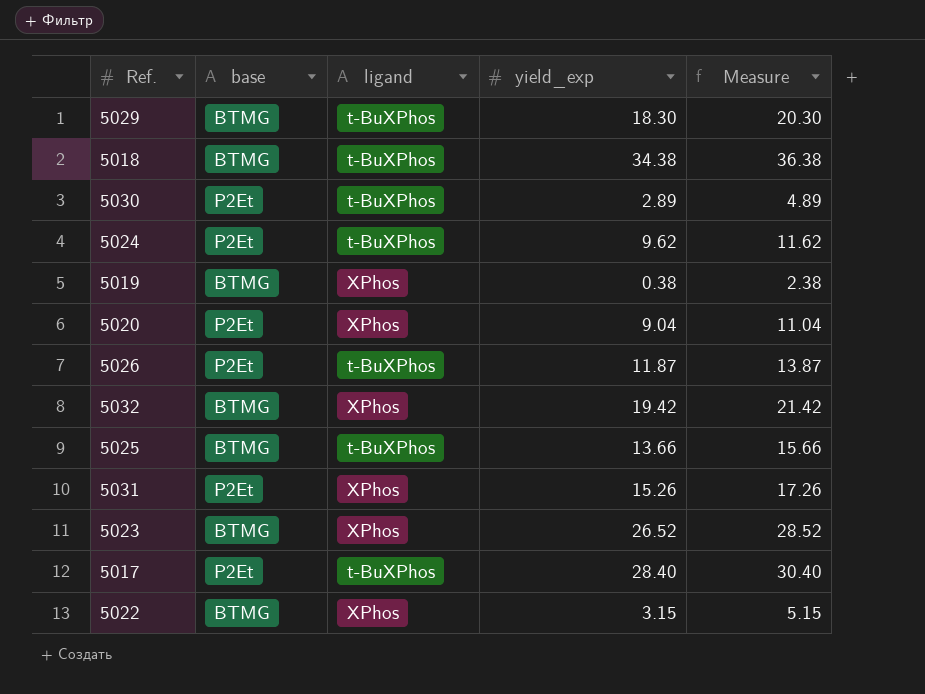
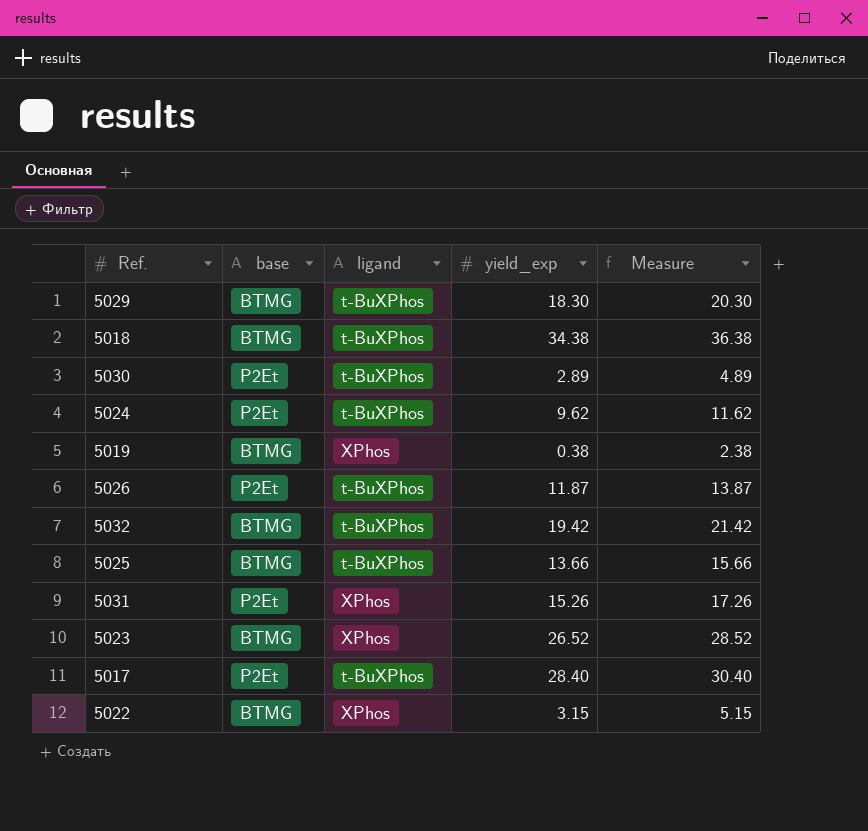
row 5020: P2Et | XPhos | 9.04 | 11.04 -> none
5032 | ligand: XPhos -> t-BuXPhos

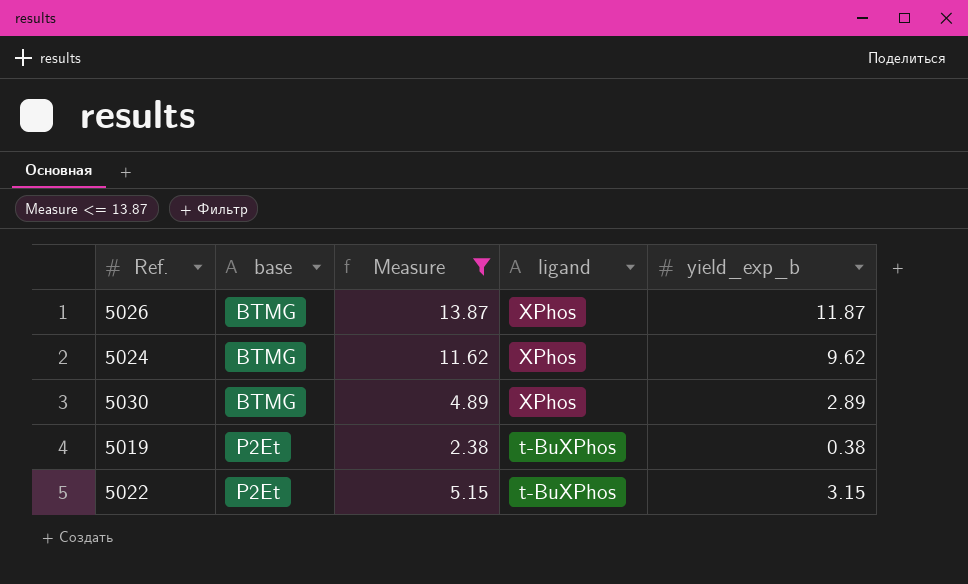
filter: none -> Measure <= 13.87
row order: none -> base ascending
column Measure | position: 5 -> 3
column name: yield_exp -> yield_exp_b
5026 | base: P2Et -> BTMG
5026 | ligand: t-BuXPhos -> XPhos
5024 | base: P2Et -> BTMG
5024 | ligand: t-BuXPhos -> XPhos
5030 | base: P2Et -> BTMG
5030 | ligand: t-BuXPhos -> XPhos
5019 | base: BTMG -> P2Et
5019 | ligand: XPhos -> t-BuXPhos
5022 | base: BTMG -> P2Et
5022 | ligand: XPhos -> t-BuXPhos

